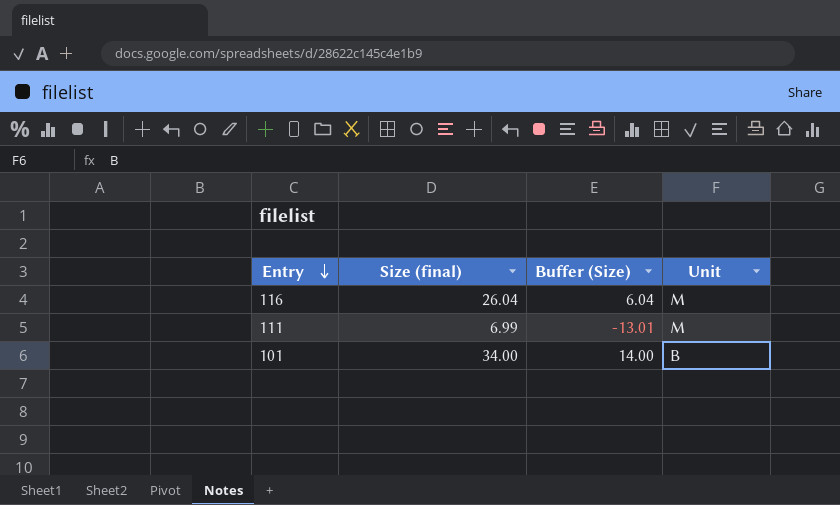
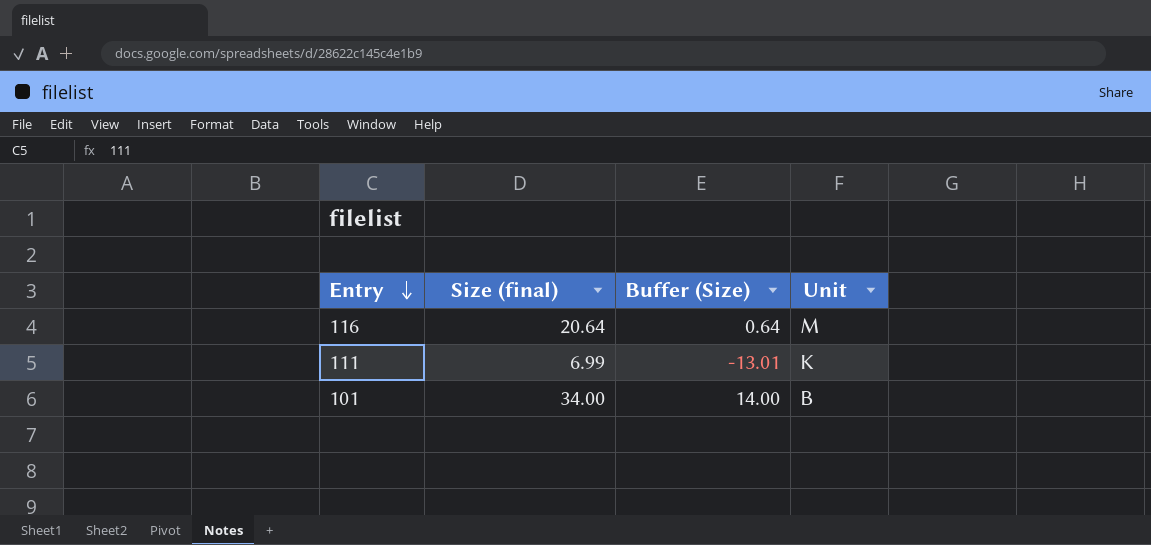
116 | Size (final): 26.04 -> 20.64
116 | Buffer (Size): 6.04 -> 0.64
111 | Unit: M -> K

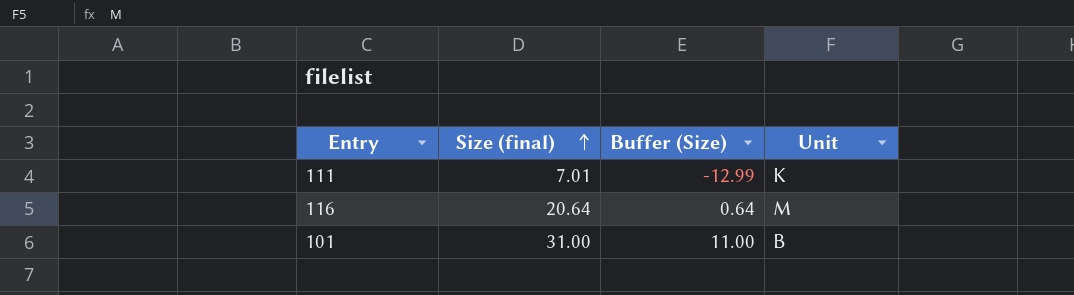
row order: Entry descending -> Size (final) ascending
111 | Size (final): 6.99 -> 7.01
111 | Buffer (Size): -13.01 -> -12.99
101 | Size (final): 34.00 -> 31.00
101 | Buffer (Size): 14.00 -> 11.00

